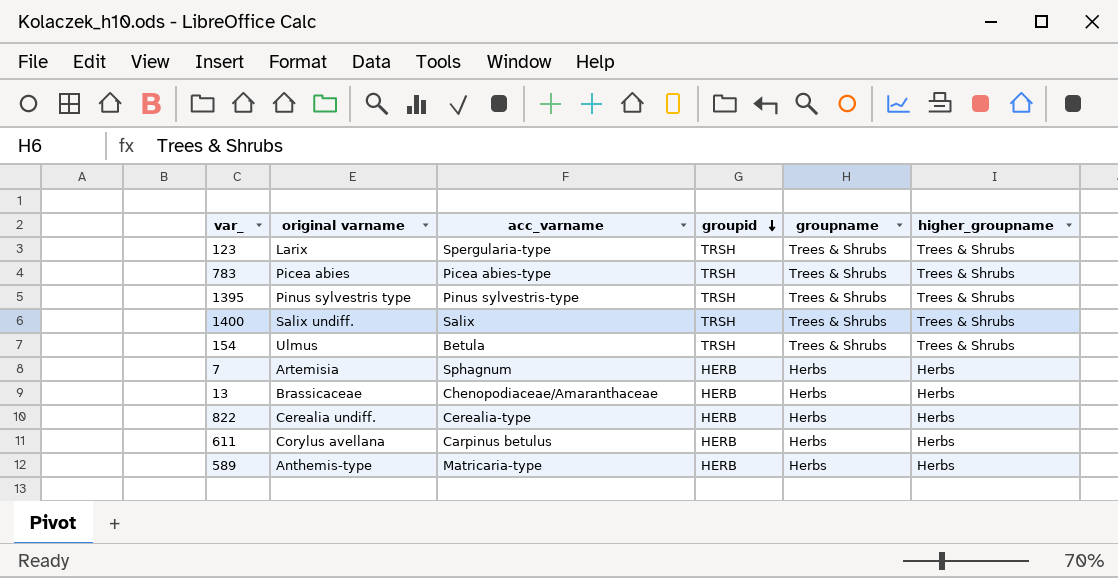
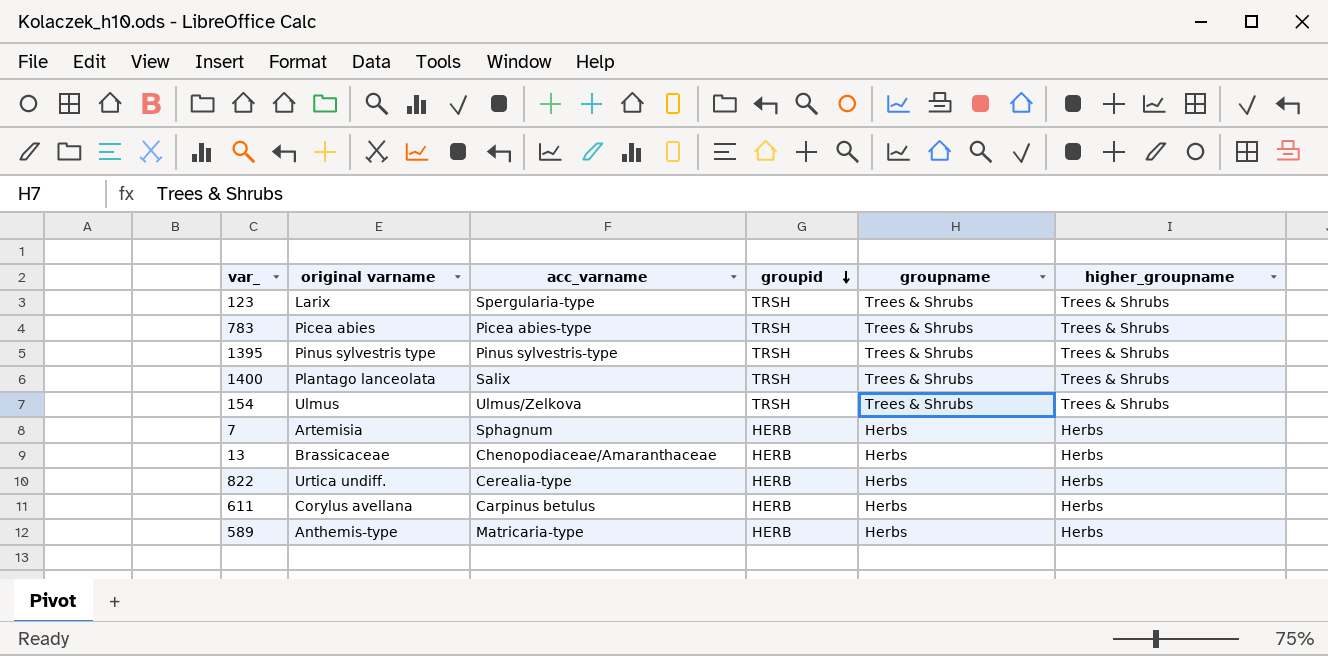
1400 | original varname: Salix undiff. -> Plantago lanceolata
154 | acc_varname: Betula -> Ulmus/Zelkova
822 | original varname: Cerealia undiff. -> Urtica undiff.

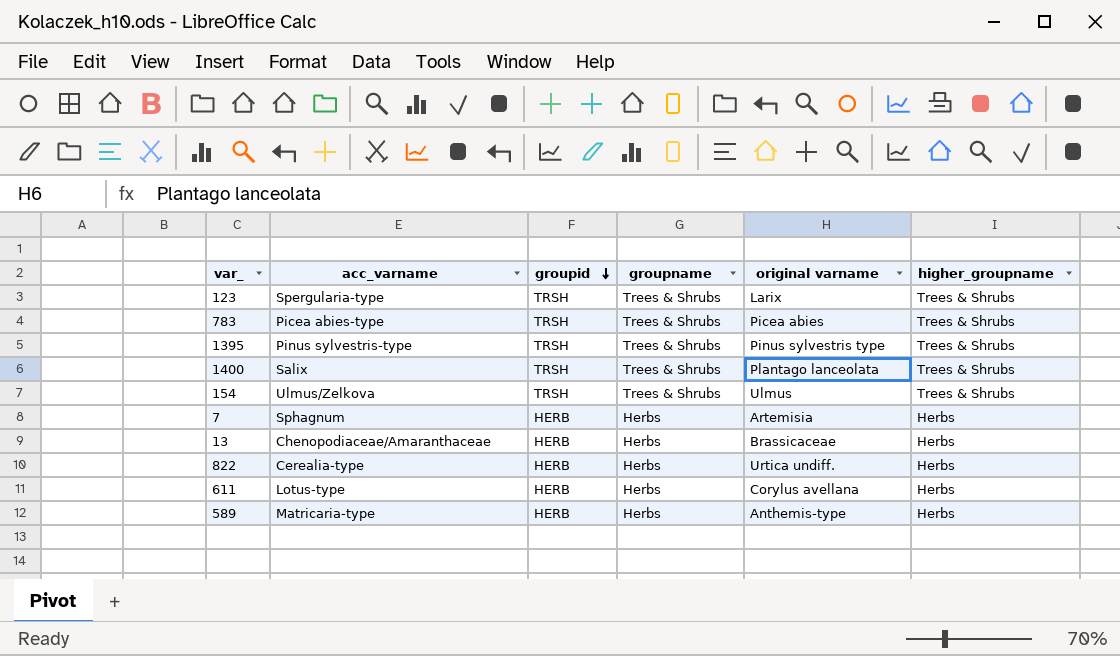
column original varname | position: 2 -> 5
611 | acc_varname: Carpinus betulus -> Lotus-type

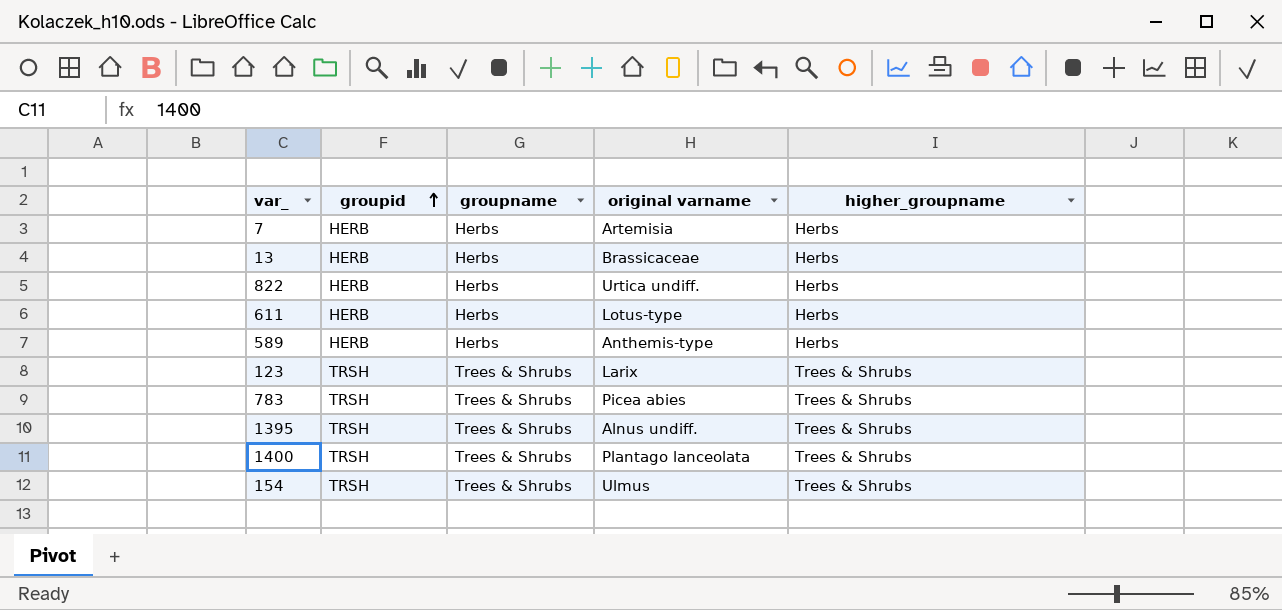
row order: groupid descending -> groupid ascending
column acc_varname | position: 2 -> none
611 | original varname: Corylus avellana -> Lotus-type
1395 | original varname: Pinus sylvestris type -> Alnus undiff.

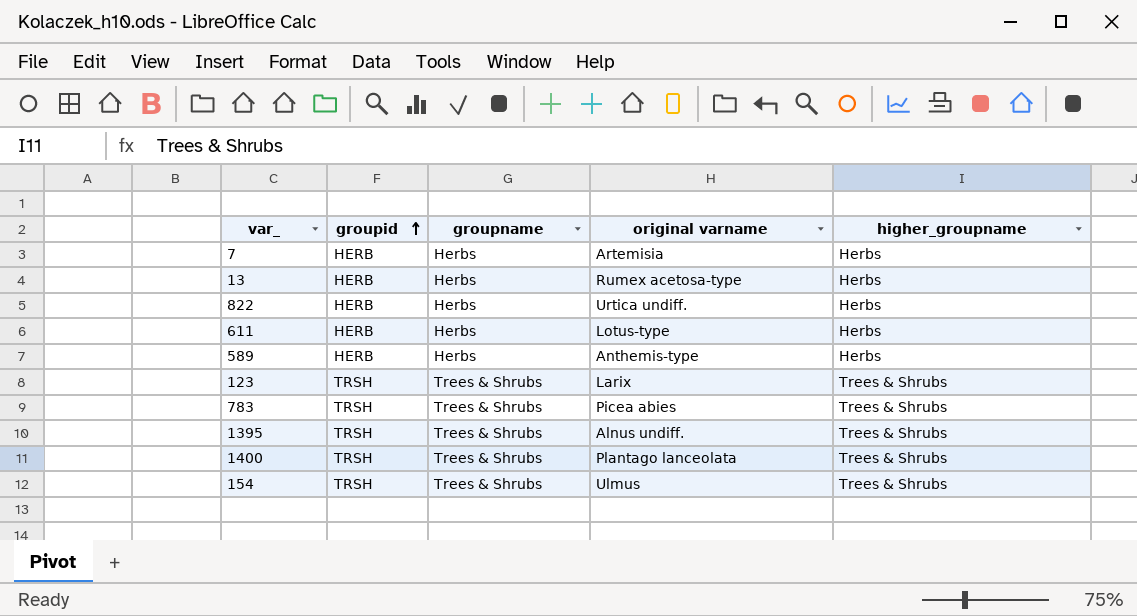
13 | original varname: Brassicaceae -> Rumex acetosa-type

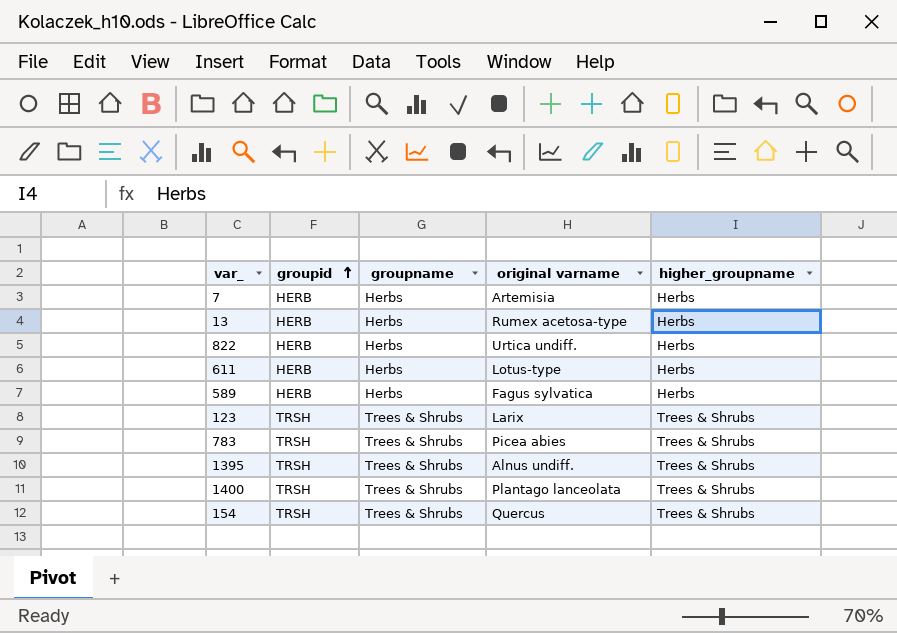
589 | original varname: Anthemis-type -> Fagus sylvatica
154 | original varname: Ulmus -> Quercus

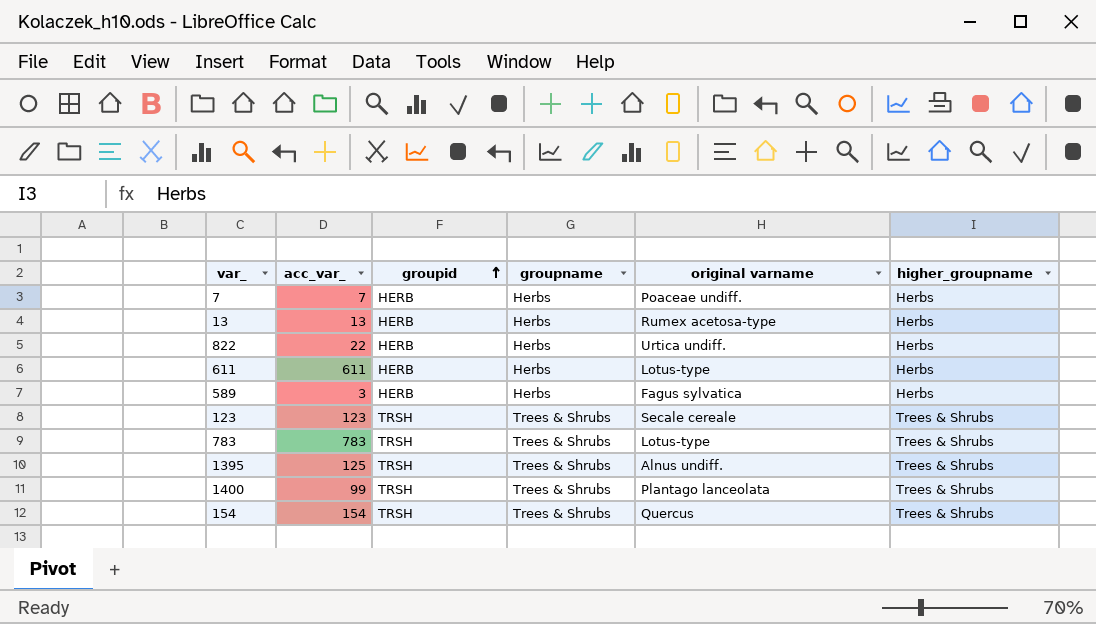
column acc_var_ | position: none -> 2
7 | original varname: Artemisia -> Poaceae undiff.
123 | original varname: Larix -> Secale cereale
783 | original varname: Picea abies -> Lotus-type

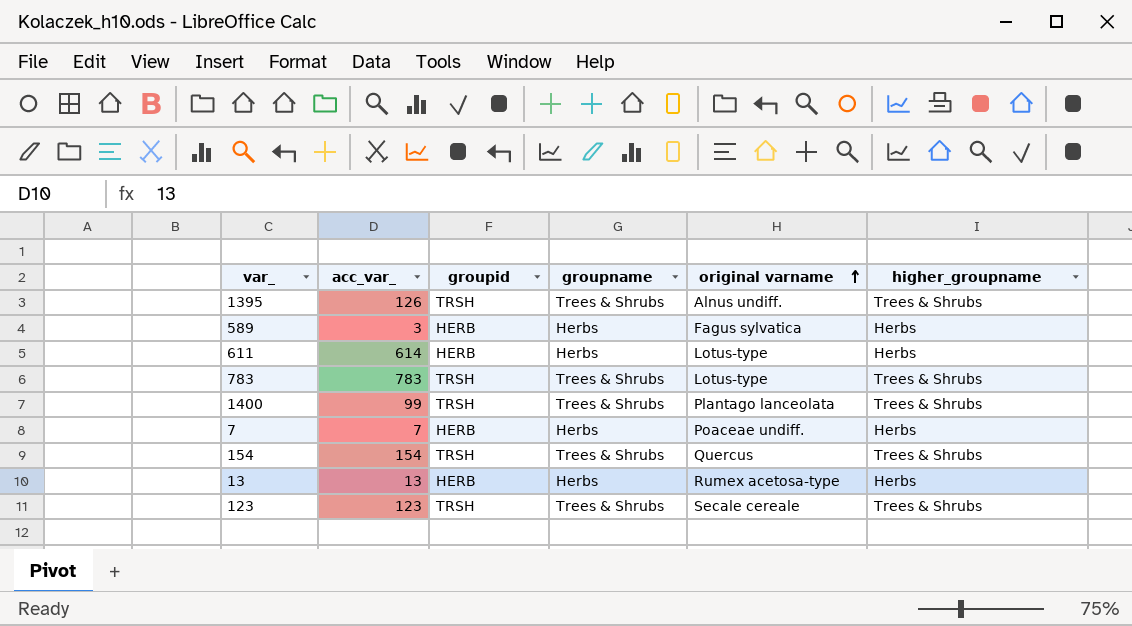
row order: groupid ascending -> original varname ascending
row 822: 22 | HERB | Herbs | Urtica undiff. | Herbs -> none
1395 | acc_var_: 125 -> 126
611 | acc_var_: 611 -> 614

